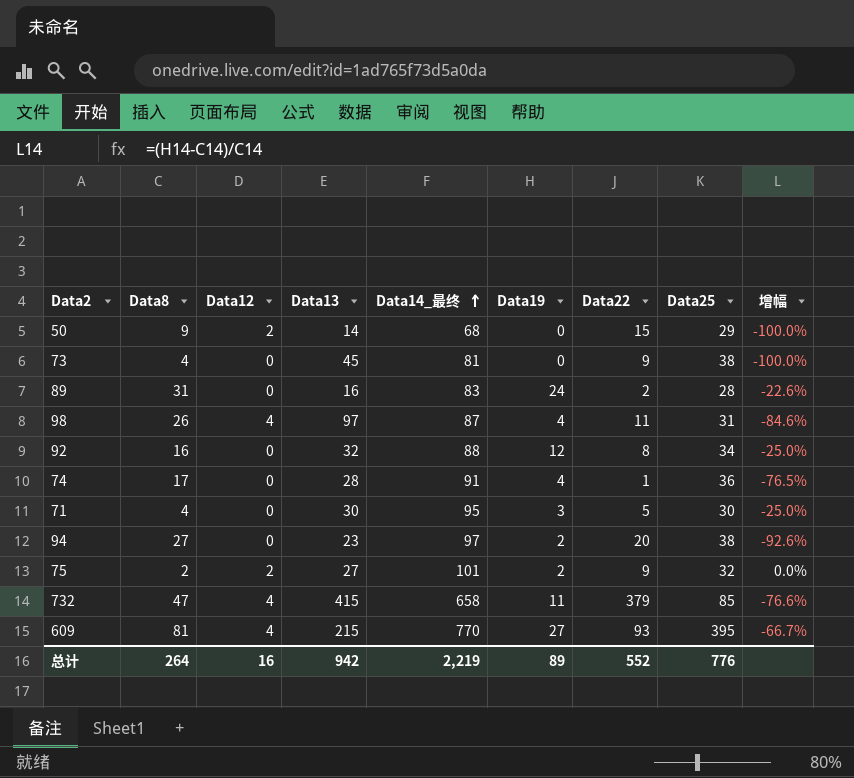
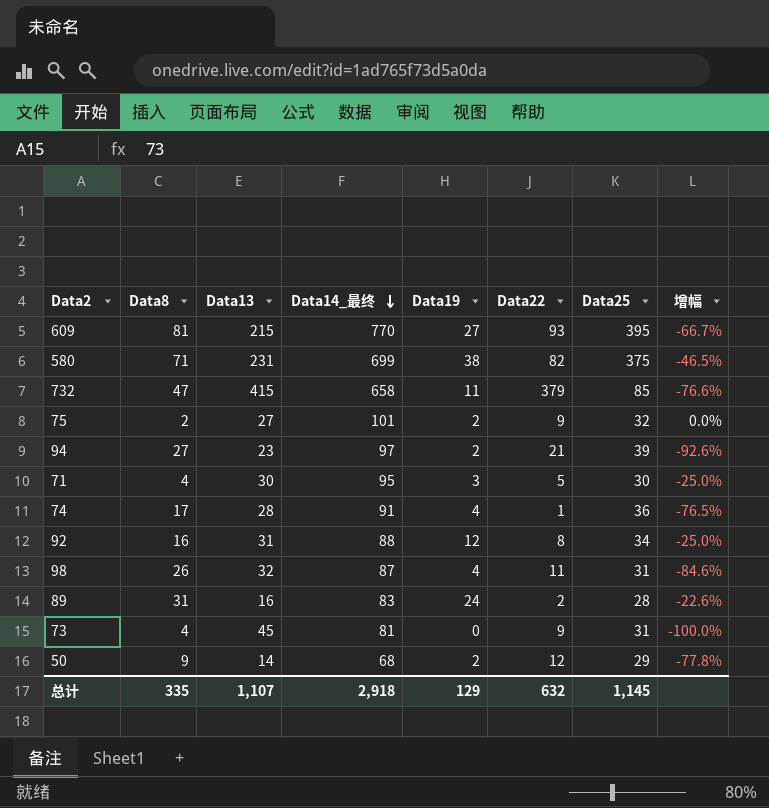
row order: Data14_最终 ascending -> Data14_最终 descending
column Data12 | position: 3 -> none
row 580: none -> 71 | 231 | 699 | 38 | 82 | 375 | -46.5%
94 | Data22: 20 -> 21
94 | Data25: 38 -> 39
92 | Data13: 32 -> 31
98 | Data13: 97 -> 32
73 | Data25: 38 -> 31
50 | Data19: 0 -> 2
50 | Data22: 15 -> 12
50 | 增幅: -100.0% -> -77.8%
总计 | Data8: 264 -> 335
总计 | Data13: 942 -> 1,107
总计 | Data14_最终: 2,219 -> 2,918
总计 | Data19: 89 -> 129
总计 | Data22: 552 -> 632
总计 | Data25: 776 -> 1,145

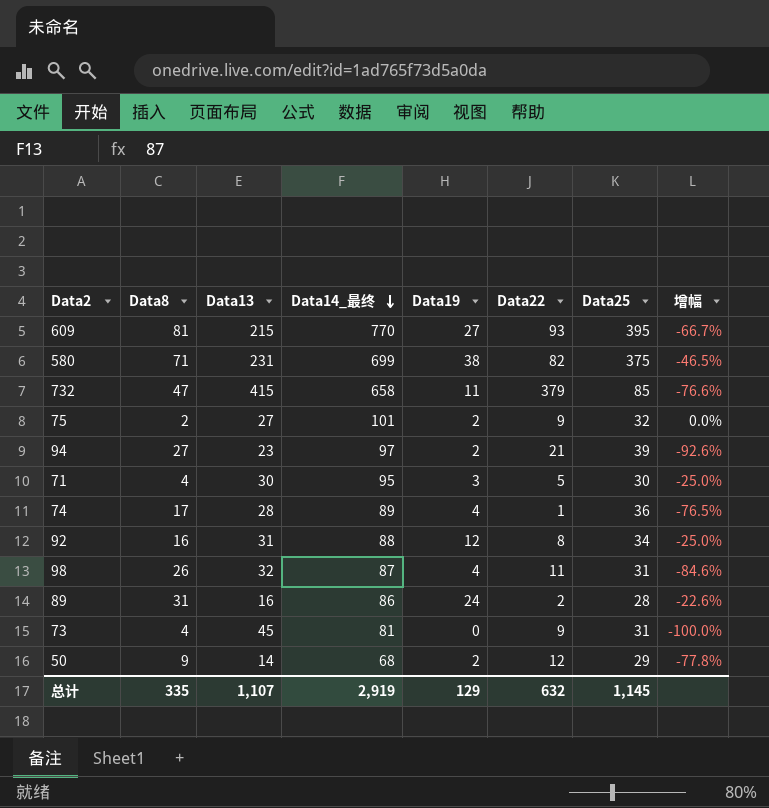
74 | Data14_最终: 91 -> 89
89 | Data14_最终: 83 -> 86
总计 | Data14_最终: 2,918 -> 2,919

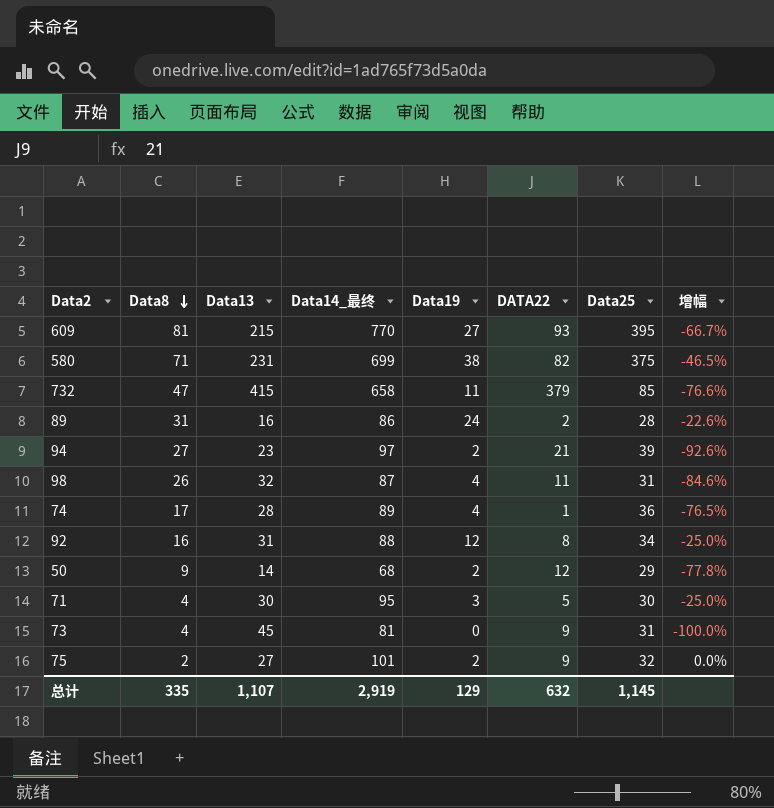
row order: Data14_最终 descending -> Data8 descending
column name: Data22 -> DATA22

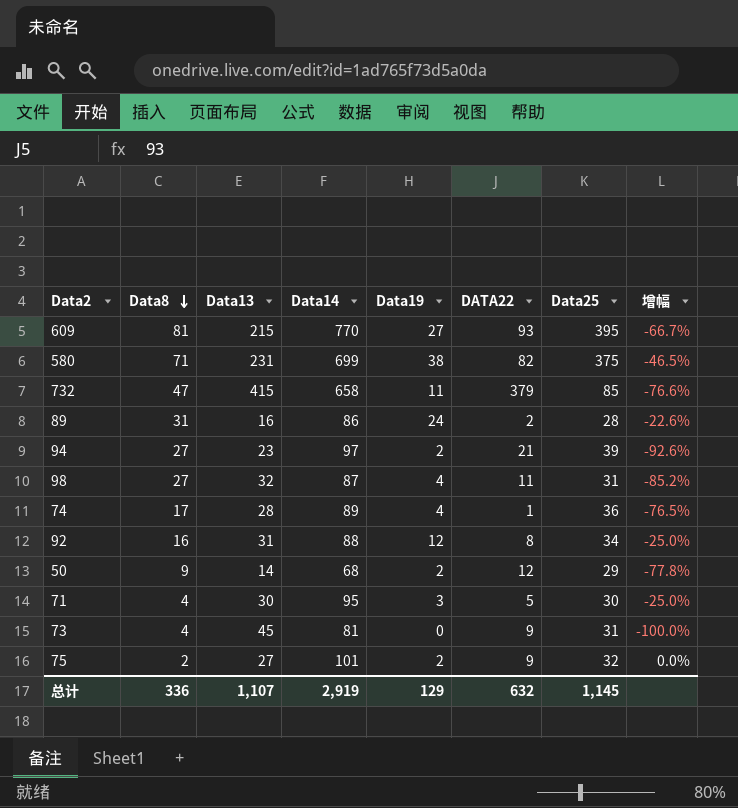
column name: Data14_最终 -> Data14
98 | Data8: 26 -> 27
98 | 增幅: -84.6% -> -85.2%
总计 | Data8: 335 -> 336

